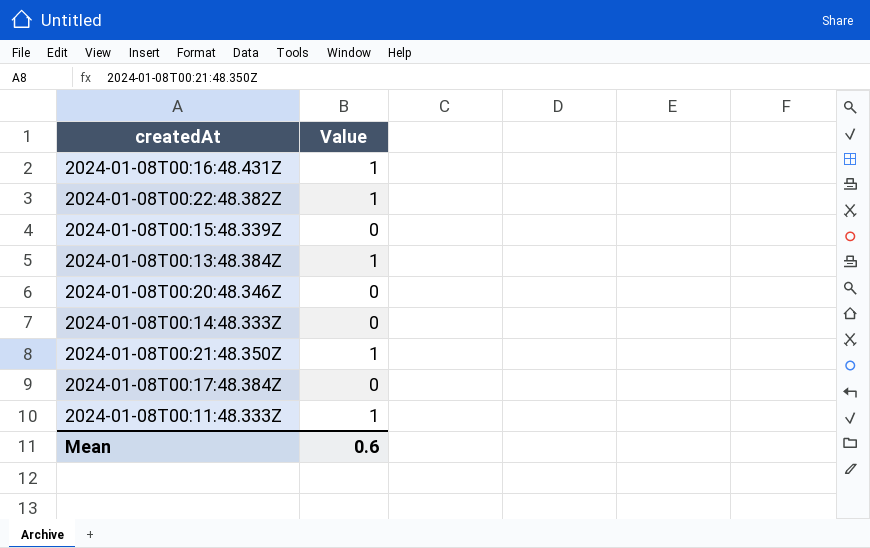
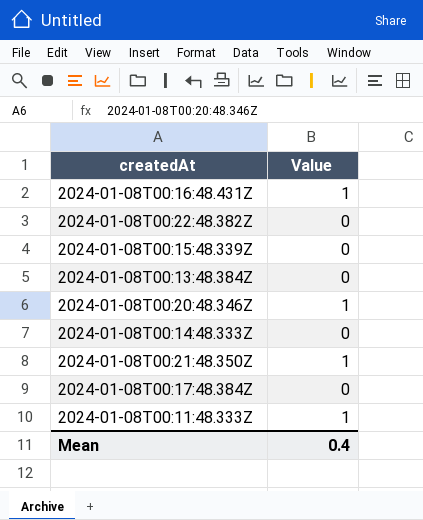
2024-01-08T00:22:48.382Z | Value: 1 -> 0
2024-01-08T00:13:48.384Z | Value: 1 -> 0
2024-01-08T00:20:48.346Z | Value: 0 -> 1
Mean | Value: 0.6 -> 0.4

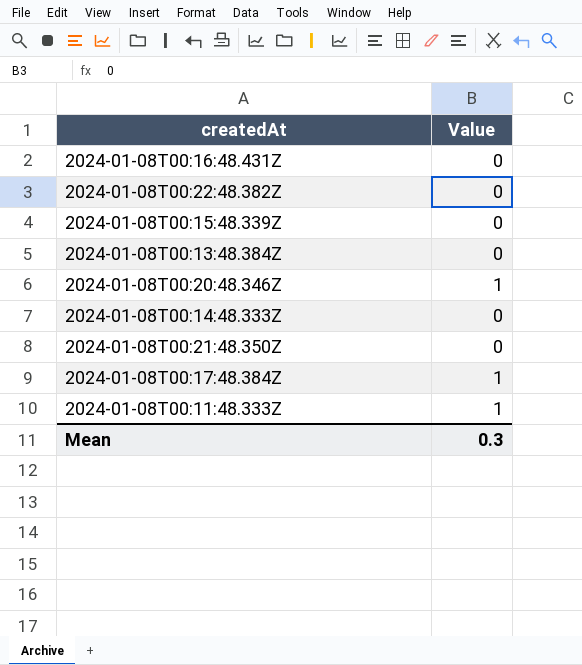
2024-01-08T00:16:48.431Z | Value: 1 -> 0
2024-01-08T00:21:48.350Z | Value: 1 -> 0
2024-01-08T00:17:48.384Z | Value: 0 -> 1
Mean | Value: 0.4 -> 0.3

